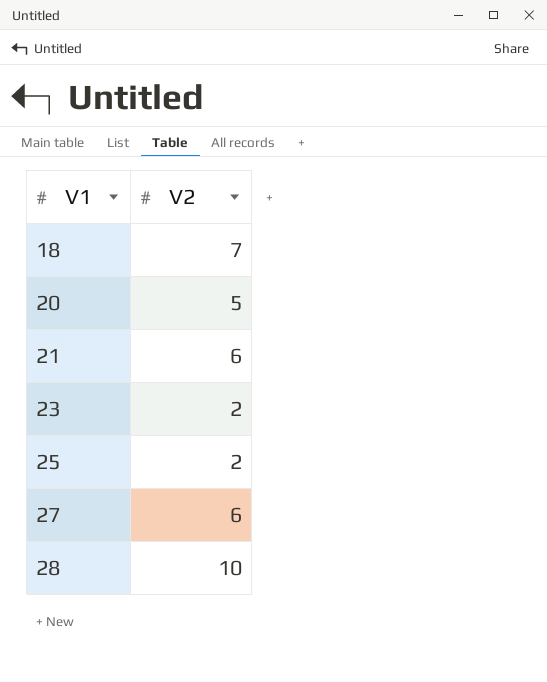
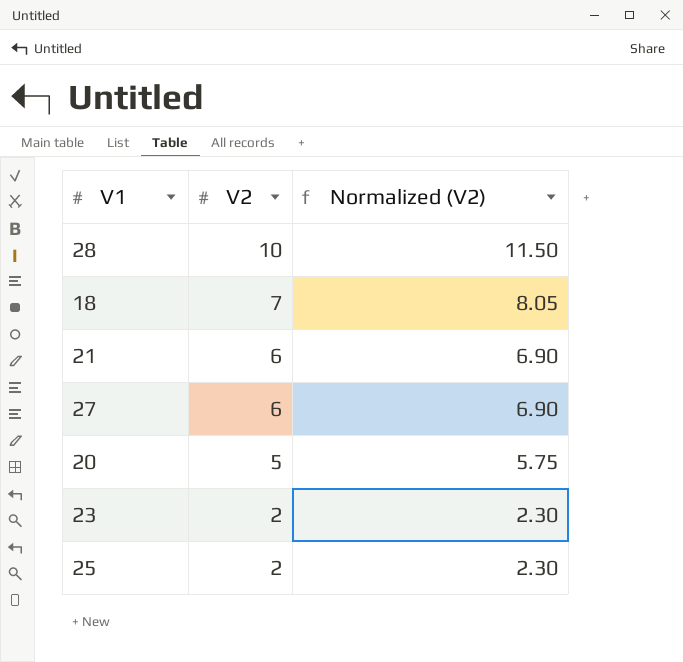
row order: V1 ascending -> V2 descending
column Normalized (V2) | formula: none -> [V2] * 1.15

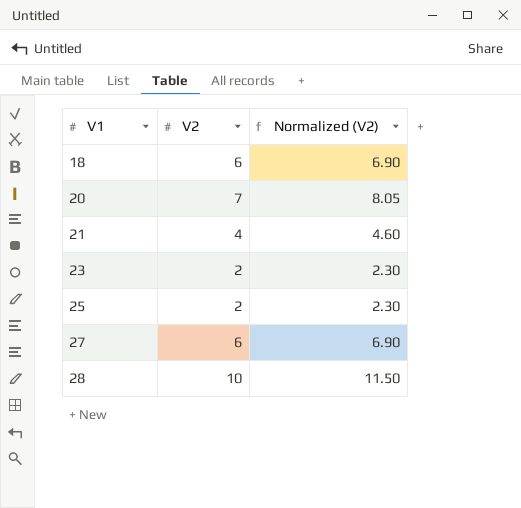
row order: V2 descending -> V1 ascending
18 | V2: 7 -> 6
18 | Normalized (V2): 8.05 -> 6.90
20 | V2: 5 -> 7
20 | Normalized (V2): 5.75 -> 8.05
21 | V2: 6 -> 4
21 | Normalized (V2): 6.90 -> 4.60

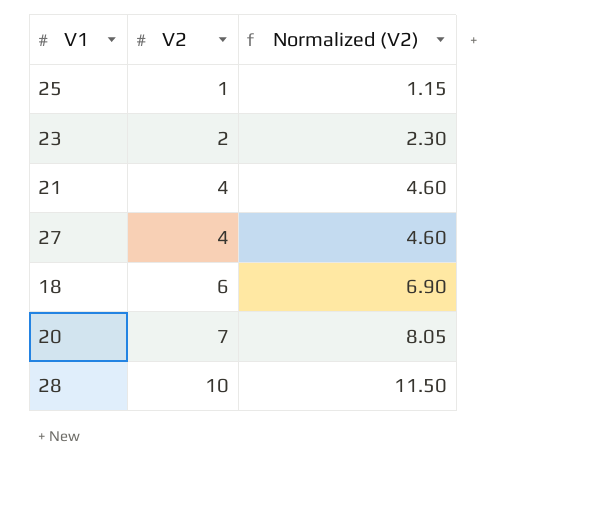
row order: V1 ascending -> V2 ascending
25 | V2: 2 -> 1
25 | Normalized (V2): 2.30 -> 1.15
27 | V2: 6 -> 4
27 | Normalized (V2): 6.90 -> 4.60

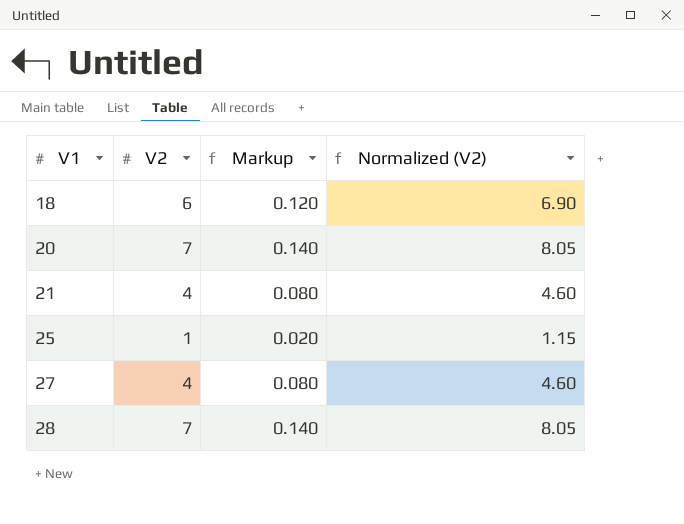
row order: V2 ascending -> V1 ascending
column Markup | formula: none -> [V2] * 0.02
row 23: 2 | 2.30 -> none
28 | V2: 10 -> 7
28 | Normalized (V2): 11.50 -> 8.05

